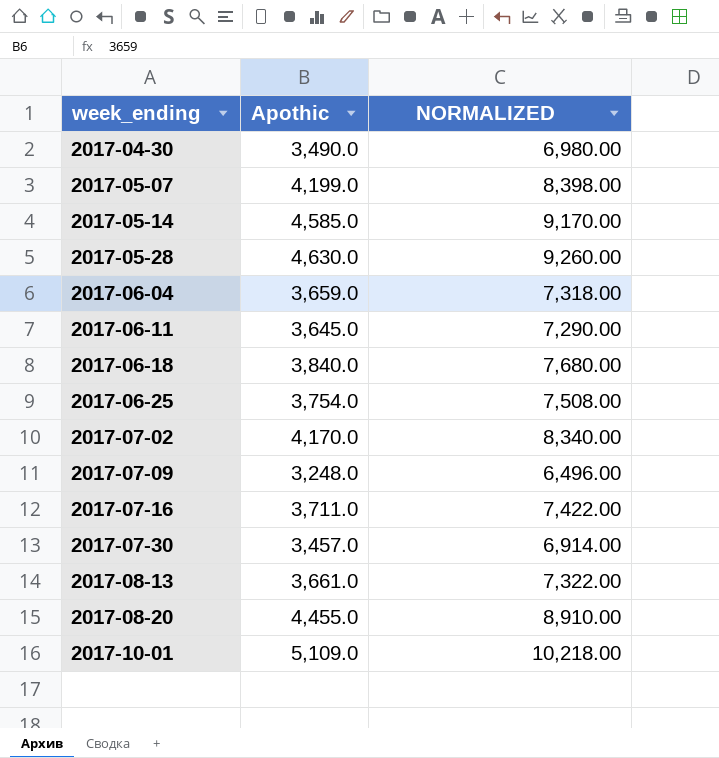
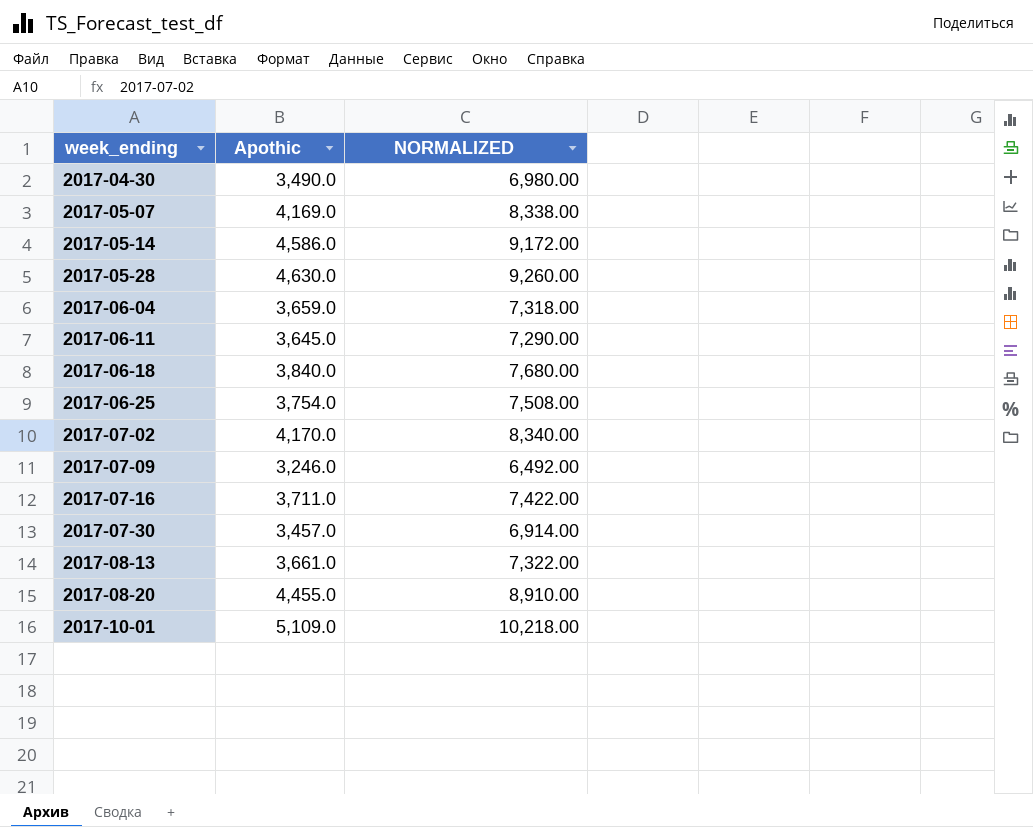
2017-05-07 | Apothic: 4,199.0 -> 4,169.0
2017-05-07 | NORMALIZED: 8,398.00 -> 8,338.00
2017-05-14 | Apothic: 4,585.0 -> 4,586.0
2017-05-14 | NORMALIZED: 9,170.00 -> 9,172.00
2017-07-09 | Apothic: 3,248.0 -> 3,246.0
2017-07-09 | NORMALIZED: 6,496.00 -> 6,492.00

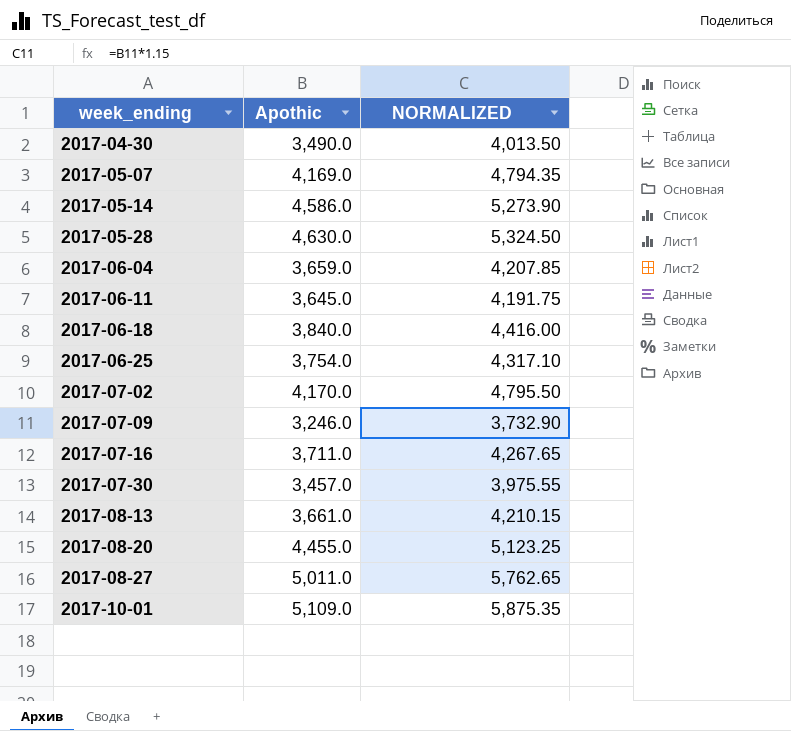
column NORMALIZED | formula: [Apothic] * 2 -> [Apothic] * 1.15
row 2017-08-27: none -> 5,011.0 | 5,762.65

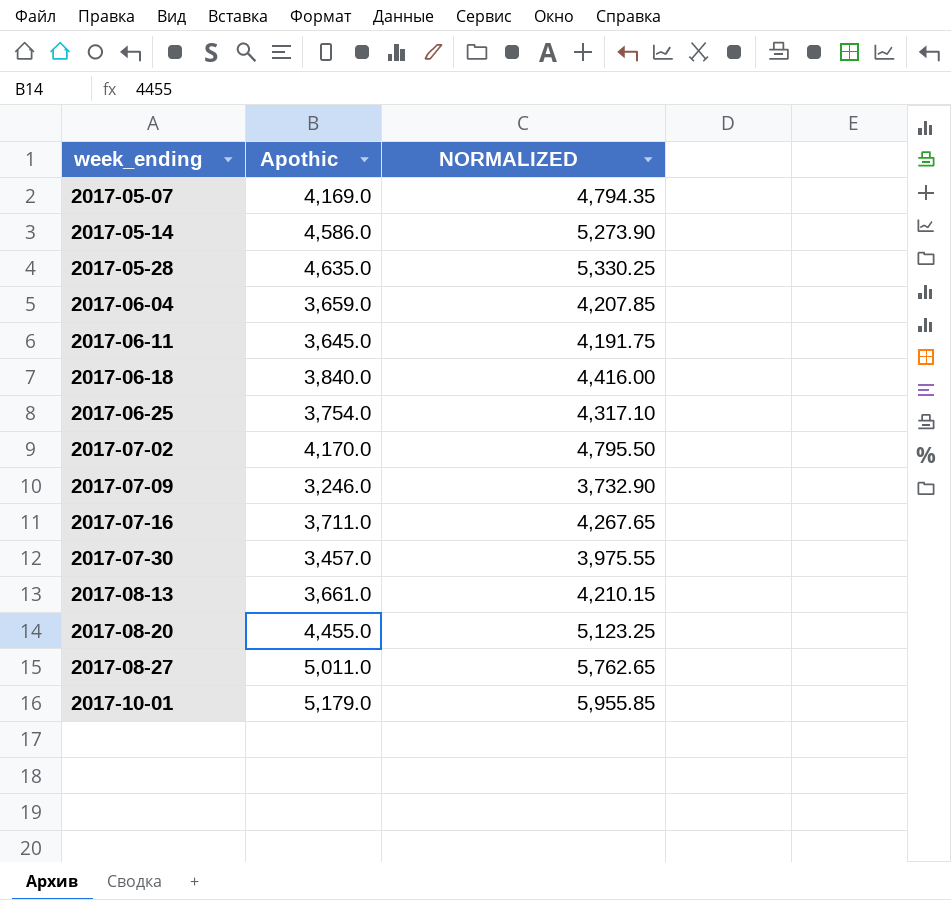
row 2017-04-30: 3,490.0 | 4,013.50 -> none
2017-05-28 | Apothic: 4,630.0 -> 4,635.0
2017-05-28 | NORMALIZED: 5,324.50 -> 5,330.25
2017-10-01 | Apothic: 5,109.0 -> 5,179.0
2017-10-01 | NORMALIZED: 5,875.35 -> 5,955.85

